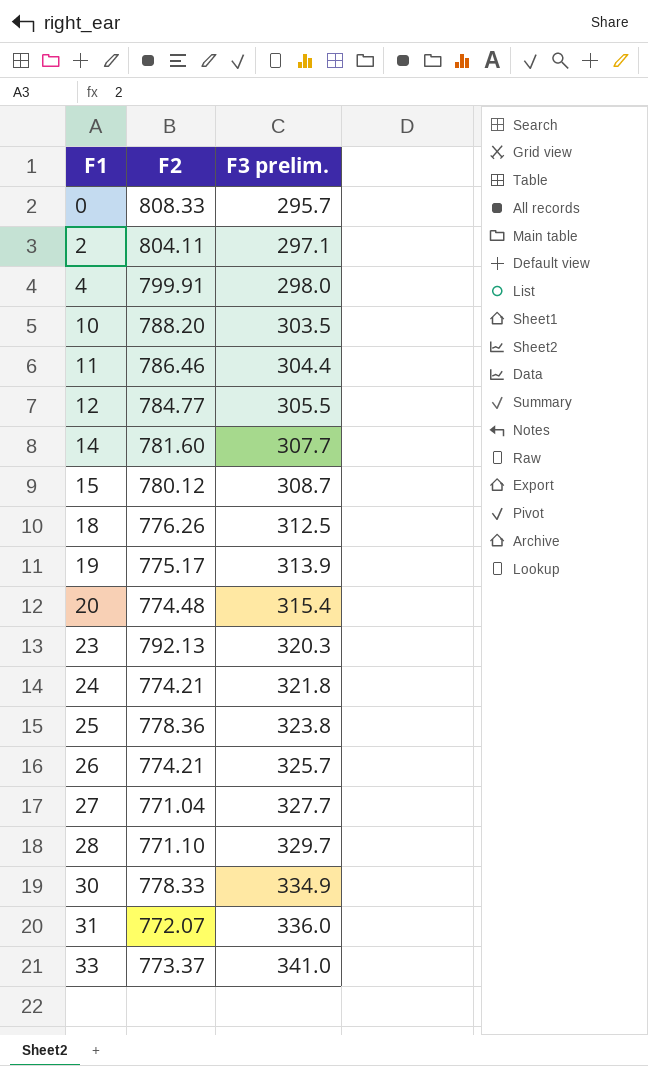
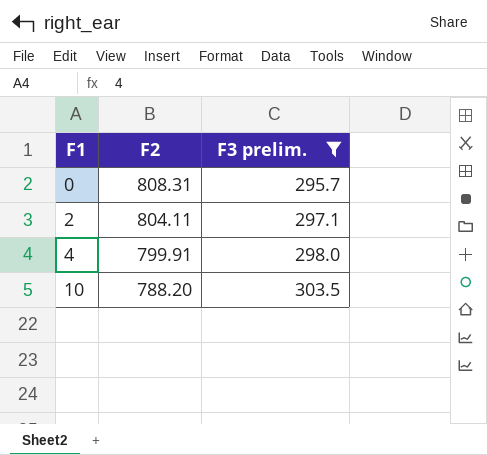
filter: none -> F3 prelim. <= 303.5
0 | F2: 808.33 -> 808.31

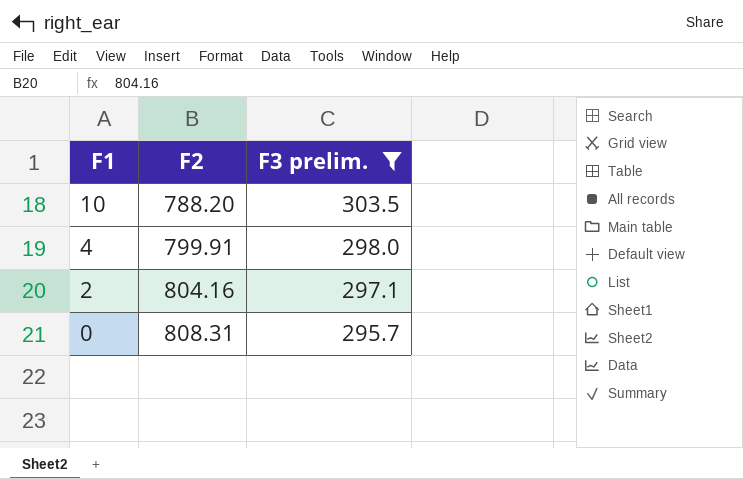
row order: F1 ascending -> F1 descending
2 | F2: 804.11 -> 804.16

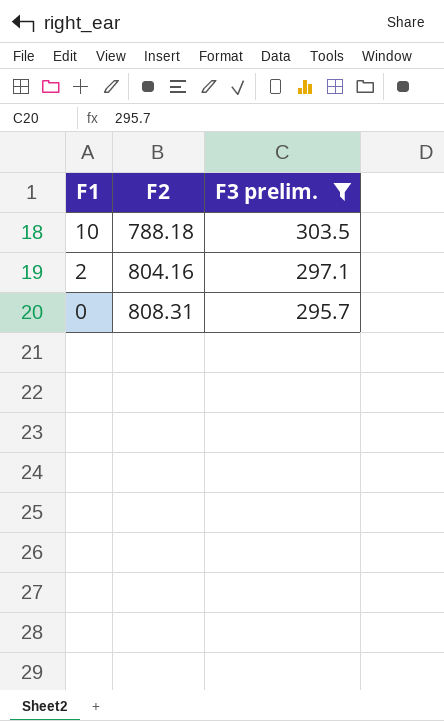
row 4: 799.91 | 298.0 -> none
10 | F2: 788.20 -> 788.18

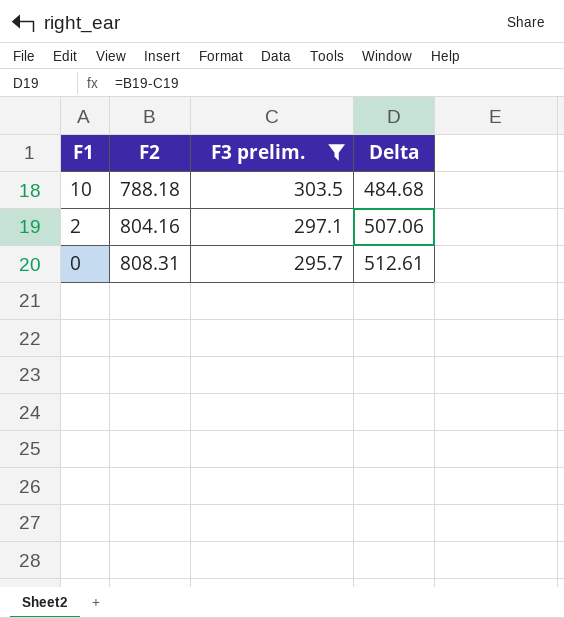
column Delta | formula: none -> [F2] - [F3 prelim.]

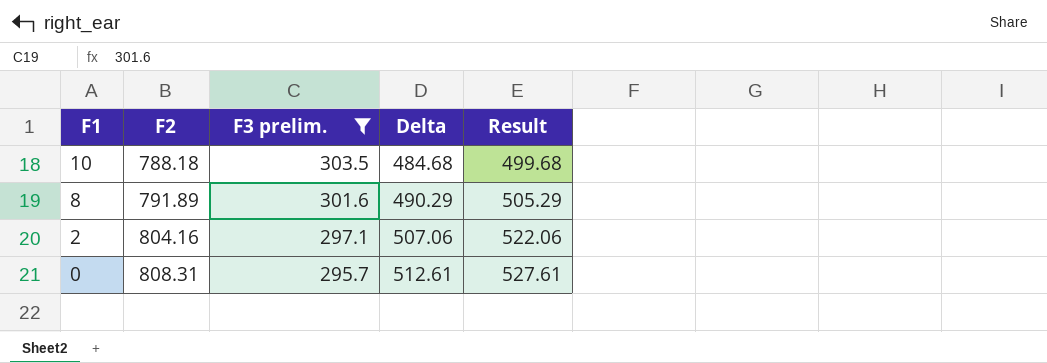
column Result | formula: none -> [Delta] + 15
row 8: none -> 791.89 | 301.6 | 490.29 | 505.29

